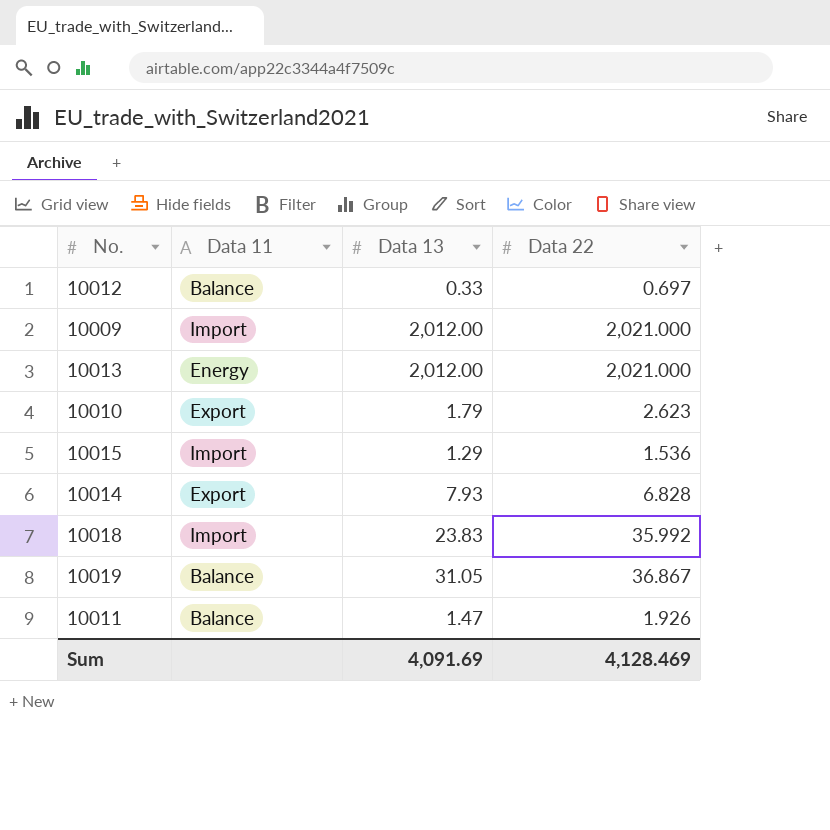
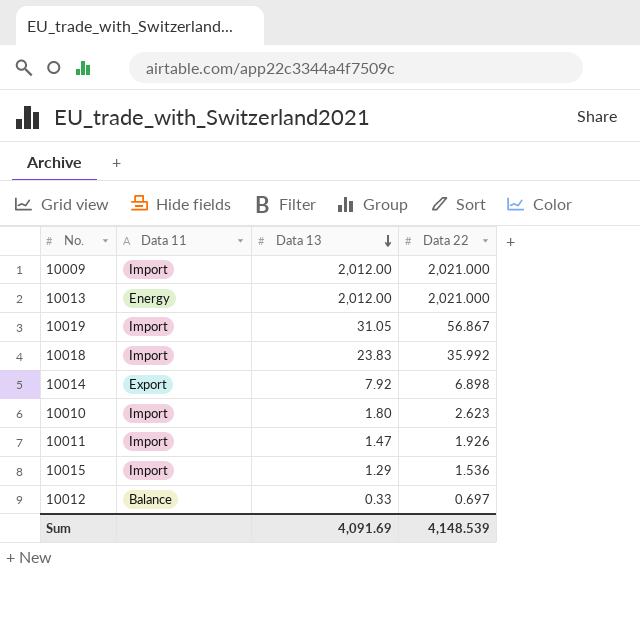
row order: none -> Data 13 descending
10019 | Data 11: Balance -> Import
10019 | Data 22: 36.867 -> 56.867
10014 | Data 13: 7.93 -> 7.92
10014 | Data 22: 6.828 -> 6.898
10010 | Data 11: Export -> Import
10010 | Data 13: 1.79 -> 1.80
10011 | Data 11: Balance -> Import
Sum | Data 22: 4,128.469 -> 4,148.539

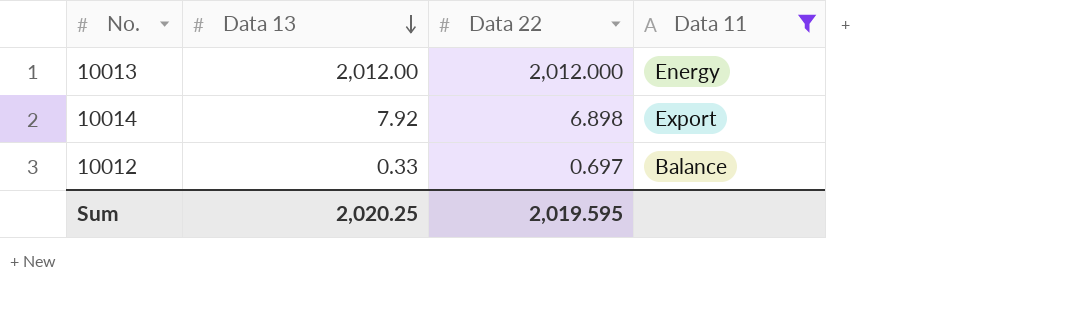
filter: none -> Data 11 != Import
column Data 11 | position: 2 -> 4
10013 | Data 22: 2,021.000 -> 2,012.000
Sum | Data 13: 4,091.69 -> 2,020.25
Sum | Data 22: 4,148.539 -> 2,019.595

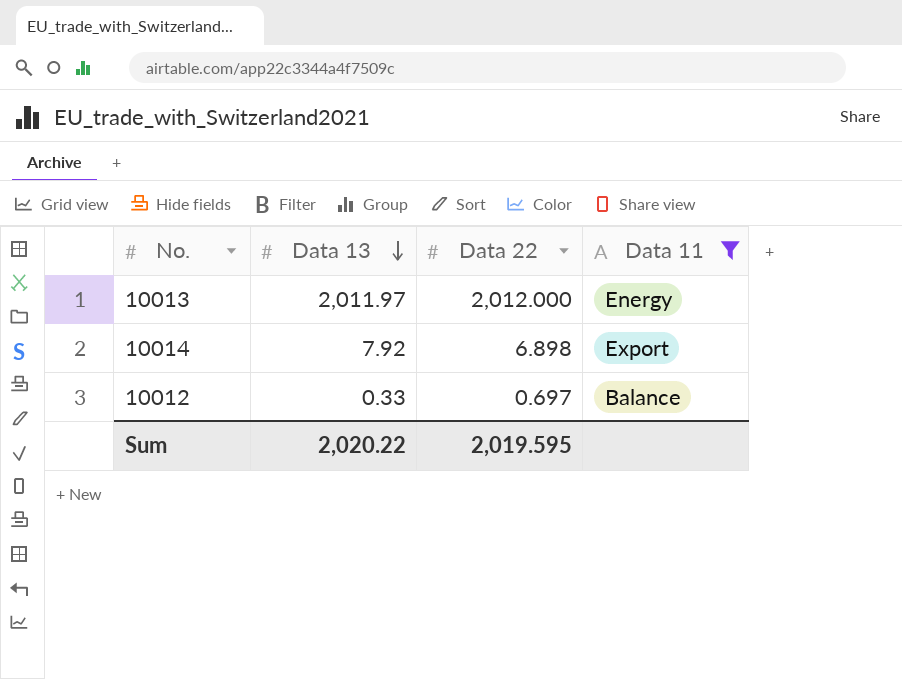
10013 | Data 13: 2,012.00 -> 2,011.97
Sum | Data 13: 2,020.25 -> 2,020.22

